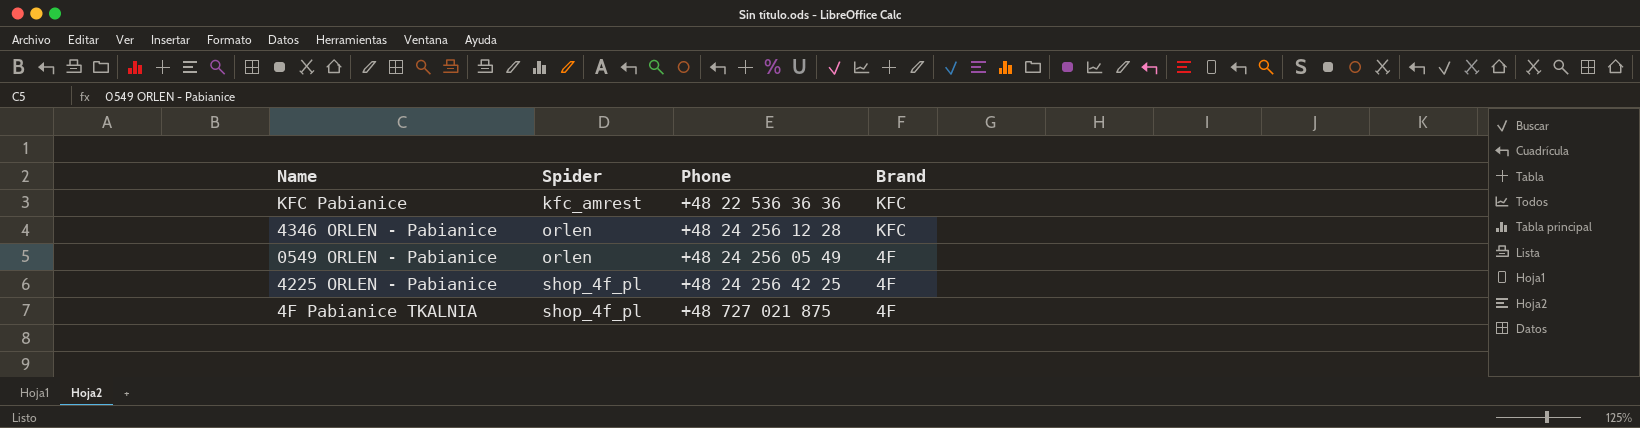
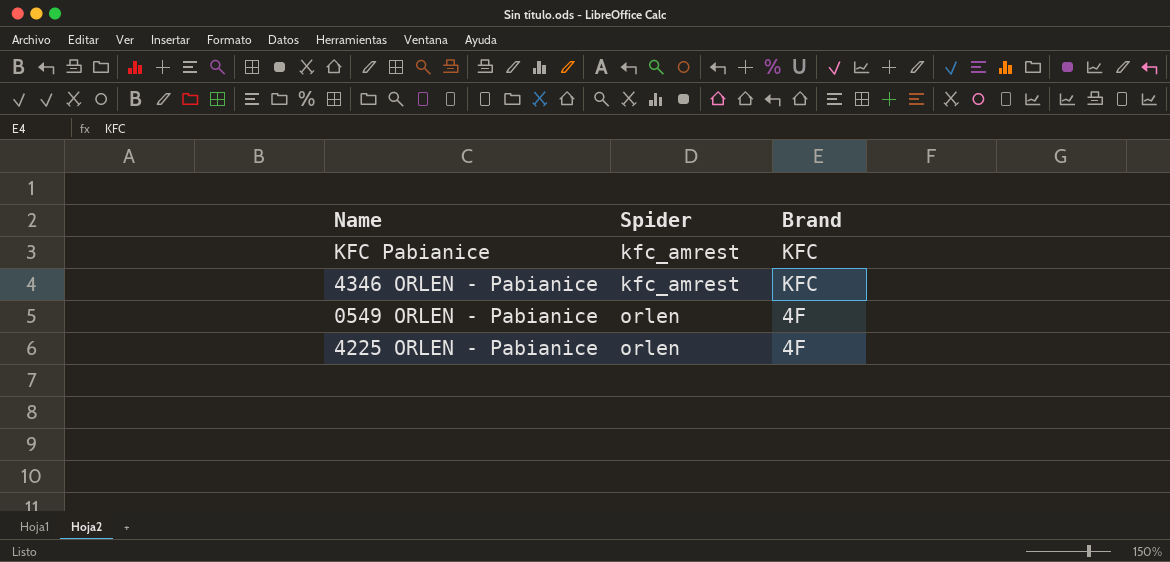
column Phone | position: 3 -> none
row 4F Pabianice TKALNIA: shop_4f_pl | +48 727 021 875 | 4F -> none
4346 ORLEN - Pabianice | Spider: orlen -> kfc_amrest
4225 ORLEN - Pabianice | Spider: shop_4f_pl -> orlen

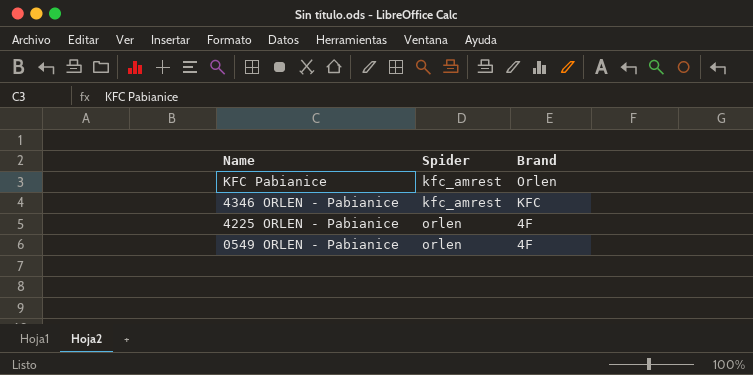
row order: Spider ascending -> Name descending
KFC Pabianice | Brand: KFC -> Orlen

